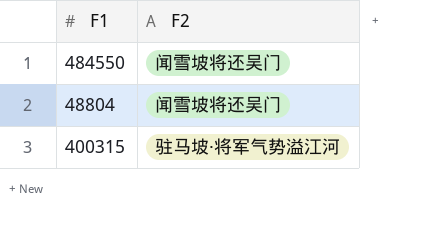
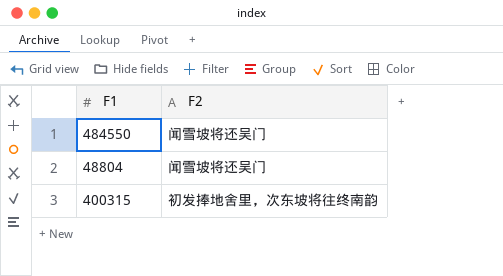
400315 | F2: 驻马坡·将军气势溢江河 -> 初发捧地舍里，次东坡将往终南韵

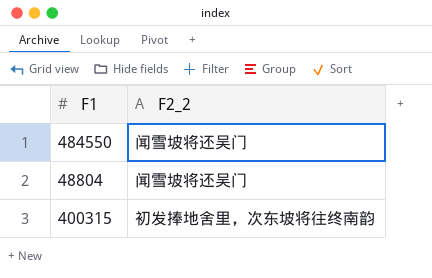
column name: F2 -> F2_2

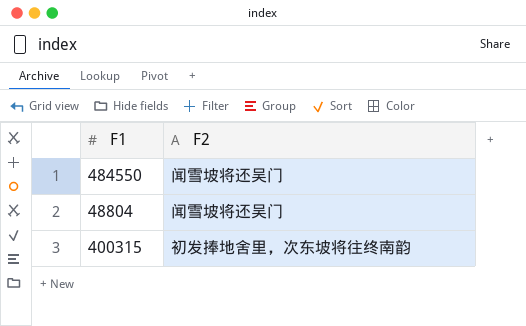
column name: F2_2 -> F2

